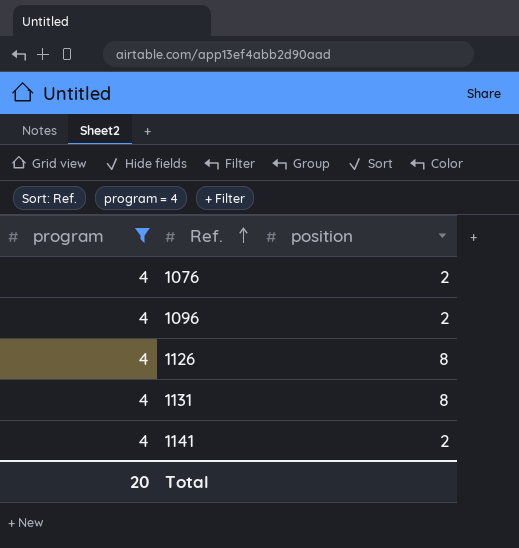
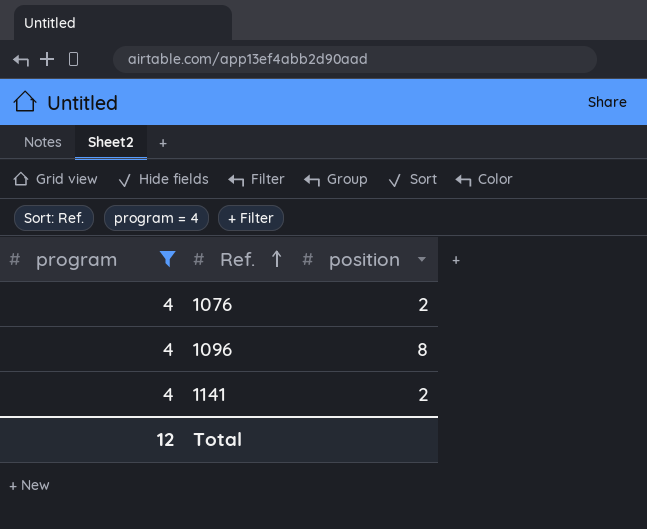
row 1126: 4 | 8 -> none
row 1131: 4 | 8 -> none
1096 | position: 2 -> 8
Total | program: 20 -> 12

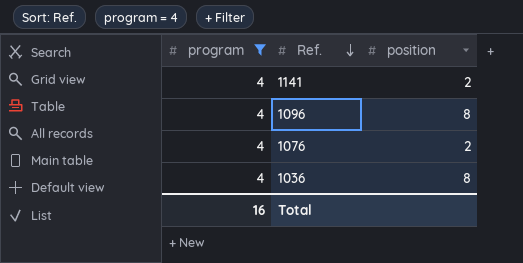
row order: Ref. ascending -> Ref. descending
row 1036: none -> 4 | 8
Total | program: 12 -> 16

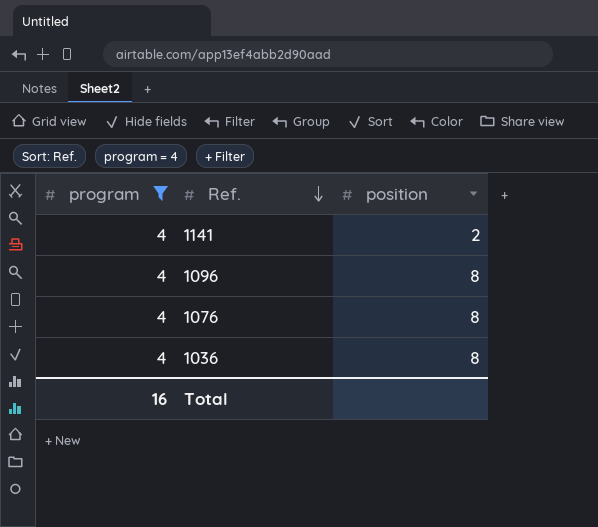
1076 | position: 2 -> 8

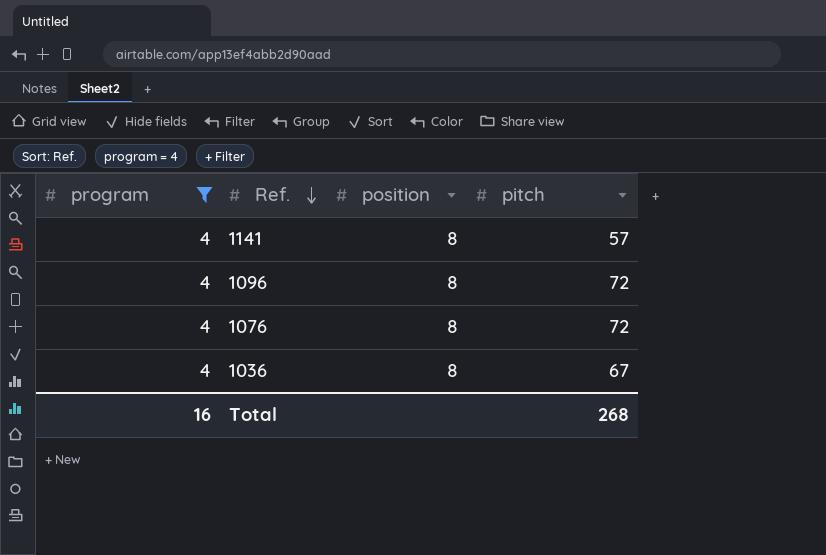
column pitch | position: none -> 4
1141 | position: 2 -> 8

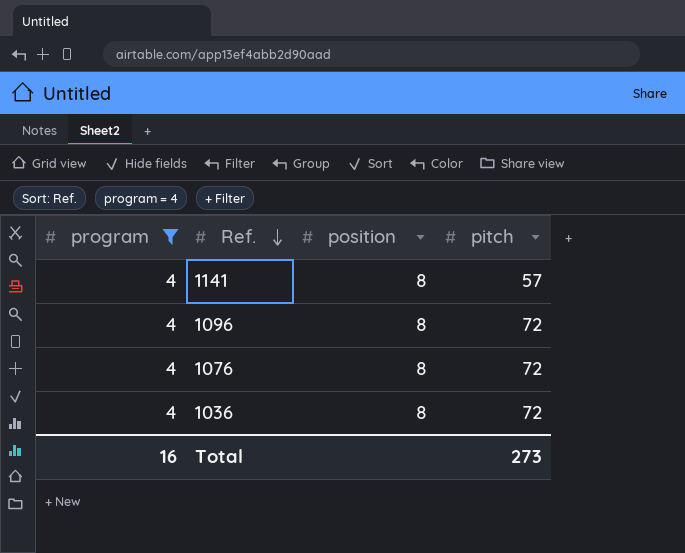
1036 | pitch: 67 -> 72
Total | pitch: 268 -> 273

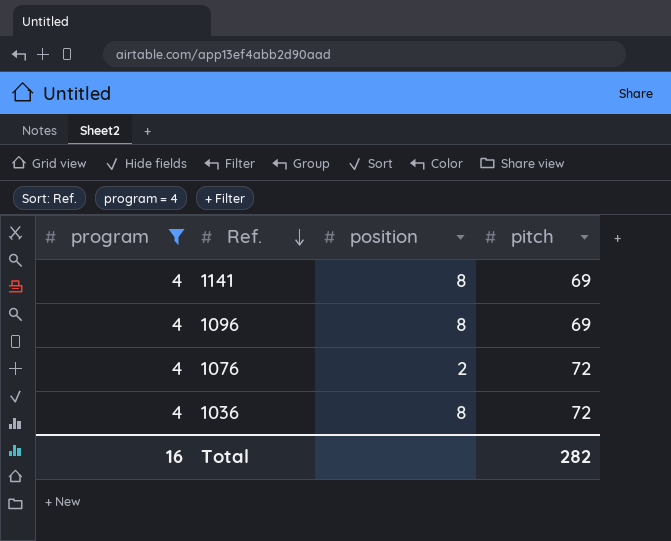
1141 | pitch: 57 -> 69
1096 | pitch: 72 -> 69
1076 | position: 8 -> 2
Total | pitch: 273 -> 282

